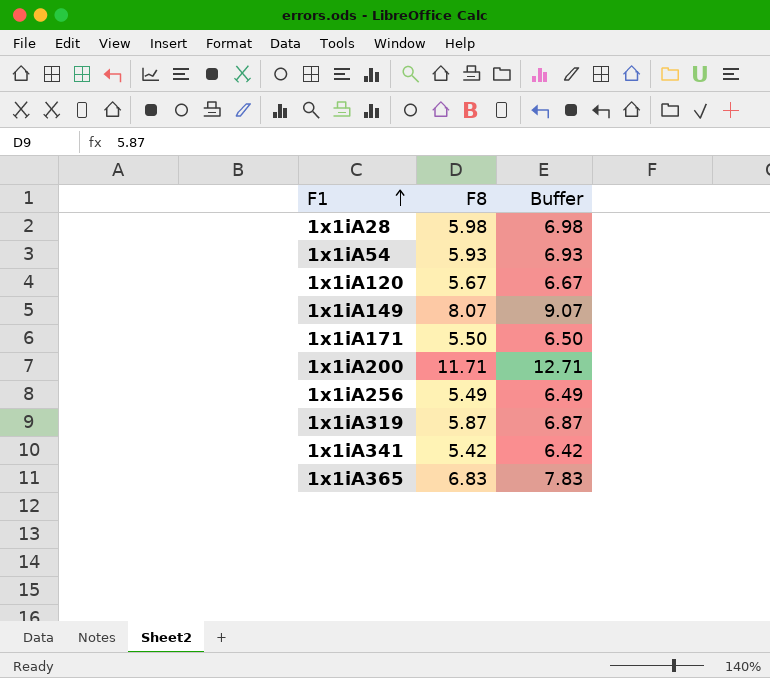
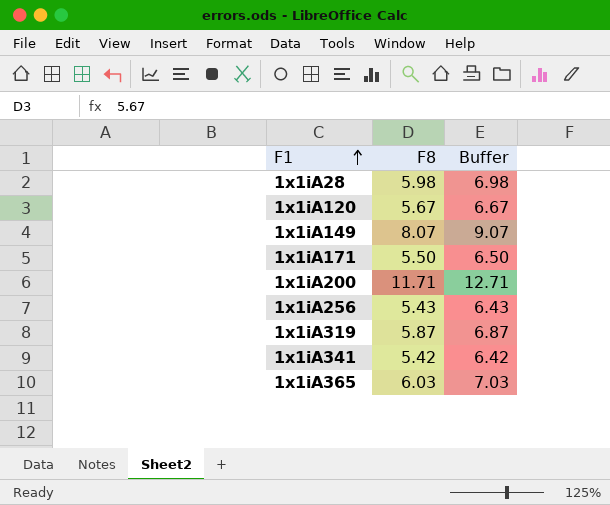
row 1x1iA54: 5.93 | 6.93 -> none
1x1iA256 | F8: 5.49 -> 5.43
1x1iA256 | Buffer: 6.49 -> 6.43
1x1iA365 | F8: 6.83 -> 6.03
1x1iA365 | Buffer: 7.83 -> 7.03

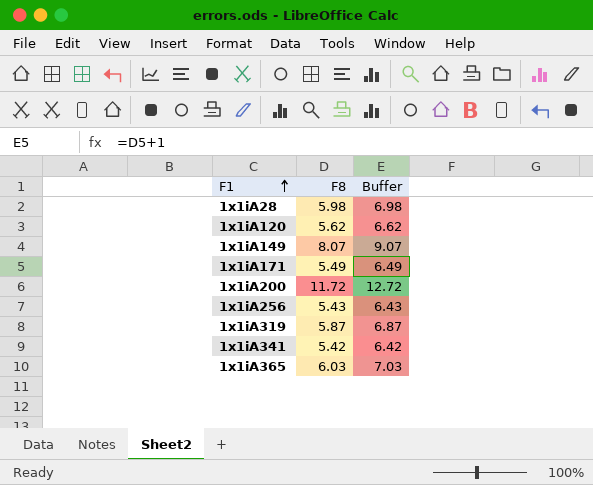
1x1iA120 | F8: 5.67 -> 5.62
1x1iA120 | Buffer: 6.67 -> 6.62
1x1iA171 | F8: 5.50 -> 5.49
1x1iA171 | Buffer: 6.50 -> 6.49
1x1iA200 | F8: 11.71 -> 11.72
1x1iA200 | Buffer: 12.71 -> 12.72

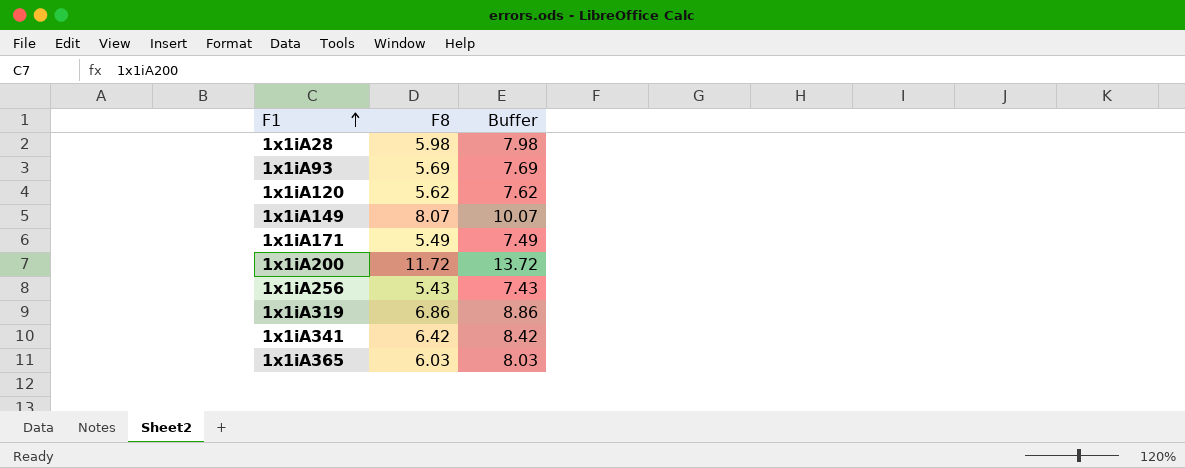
column Buffer | formula: [F8] + 1 -> [F8] + 2
row 1x1iA93: none -> 5.69 | 7.69
1x1iA319 | F8: 5.87 -> 6.86
1x1iA341 | F8: 5.42 -> 6.42

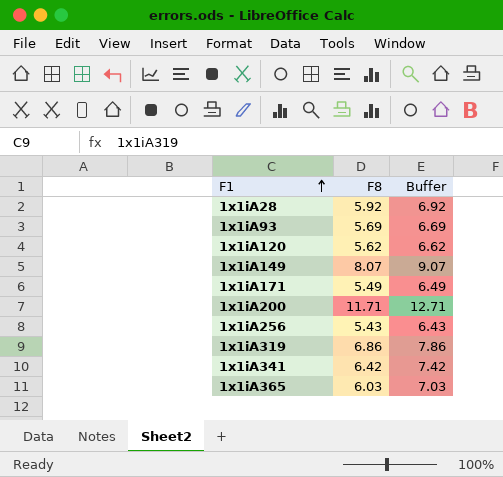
column Buffer | formula: [F8] + 2 -> [F8] + 1
1x1iA28 | F8: 5.98 -> 5.92
1x1iA200 | F8: 11.72 -> 11.71

